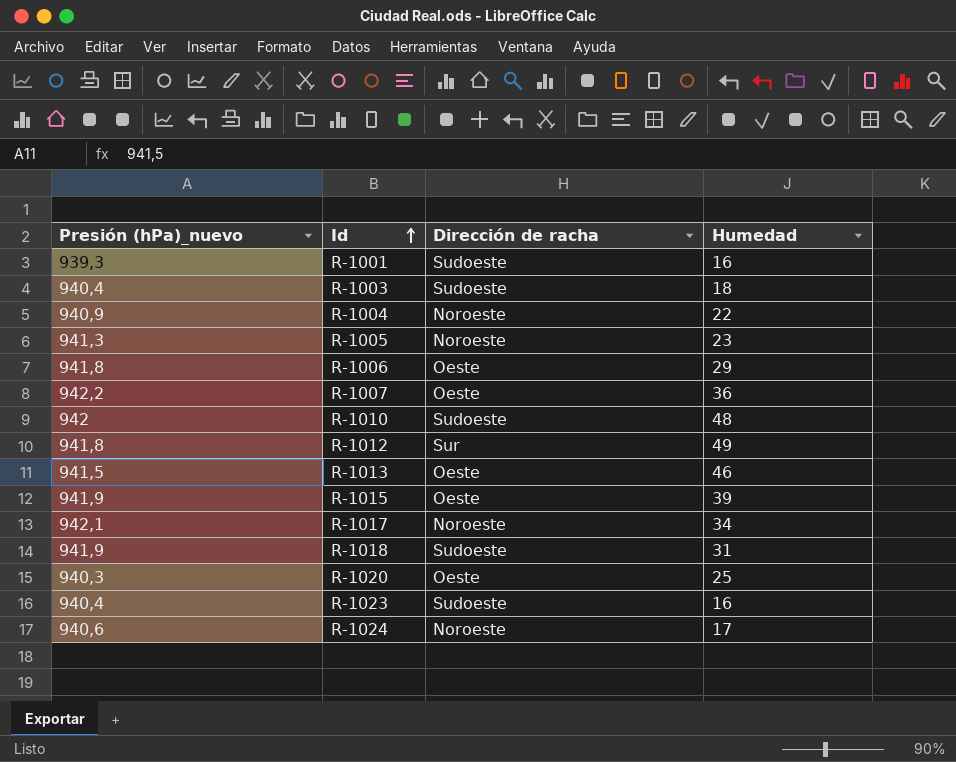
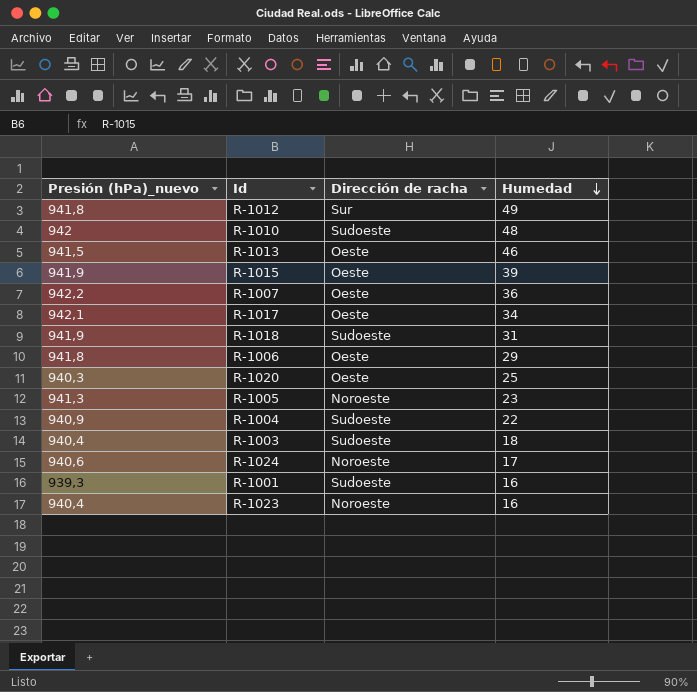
row order: Id ascending -> Humedad descending
R-1017 | Dirección de racha: Noroeste -> Oeste
R-1004 | Dirección de racha: Noroeste -> Sudoeste
R-1023 | Dirección de racha: Sudoeste -> Noroeste

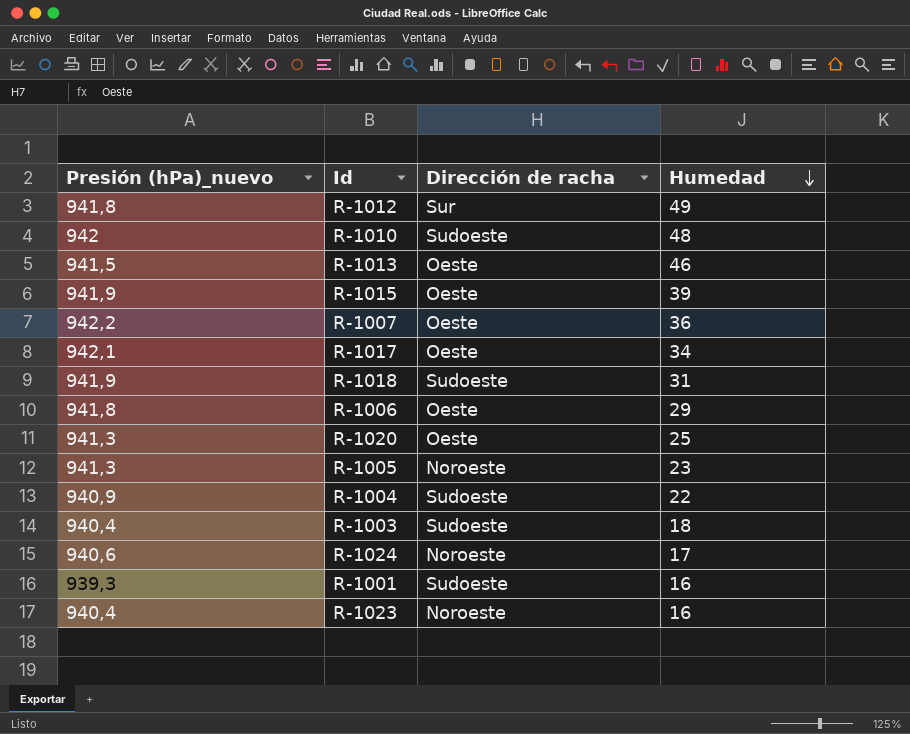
R-1020 | Presión (hPa)_nuevo: 940,3 -> 941,3

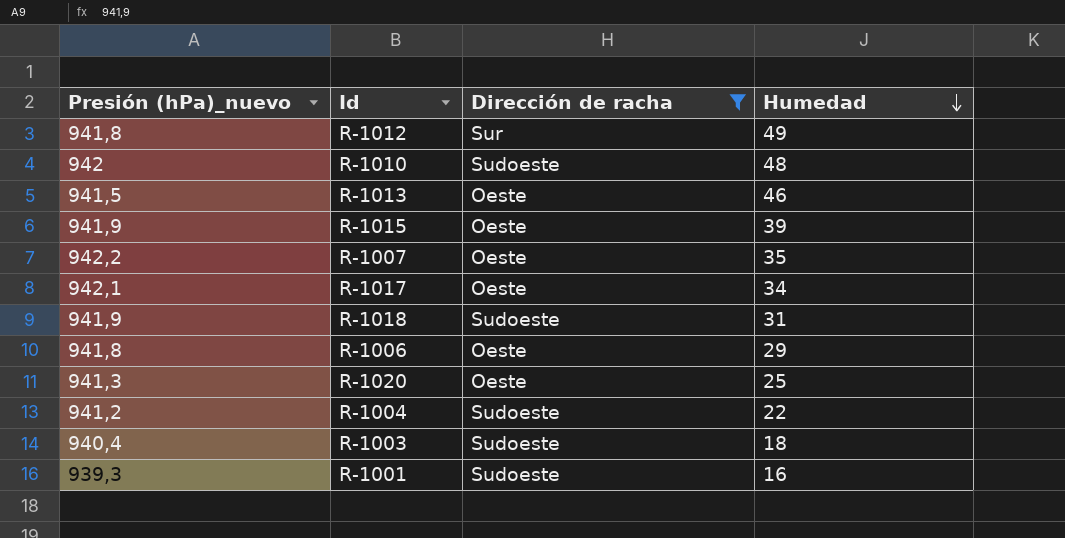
filter: none -> Dirección de racha != Noroeste
R-1007 | Humedad: 36 -> 35
R-1004 | Presión (hPa)_nuevo: 940,9 -> 941,2

